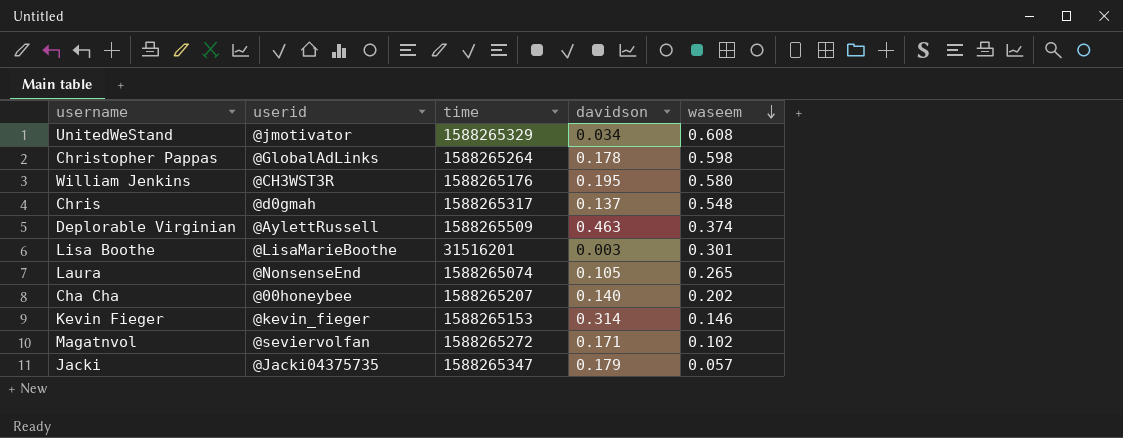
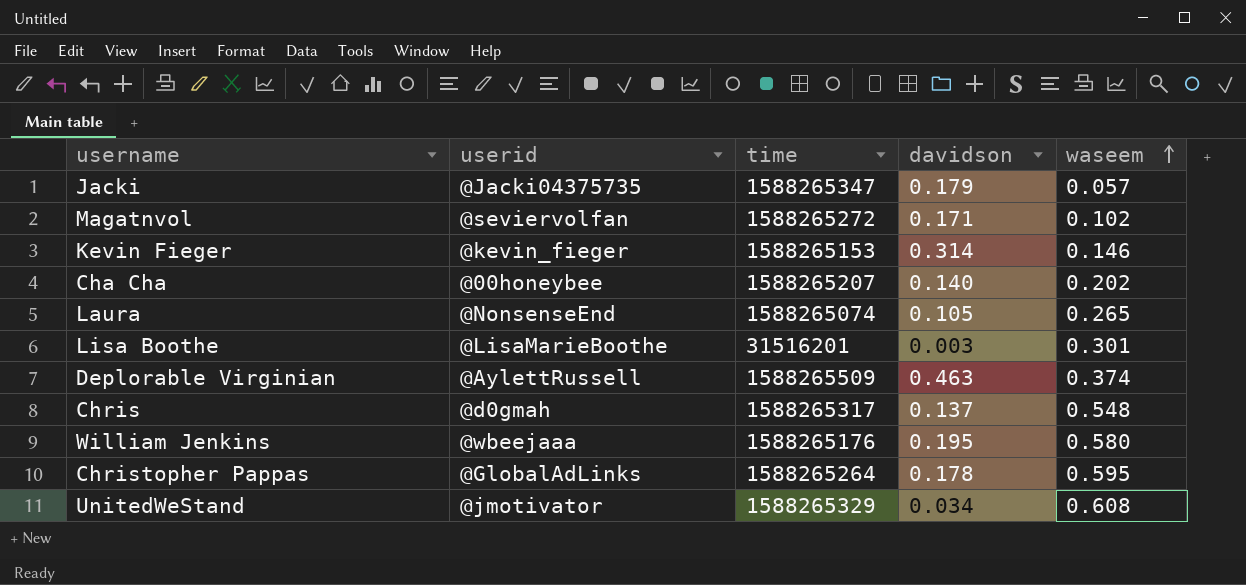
row order: waseem descending -> waseem ascending
William Jenkins | userid: @CH3WST3R -> @wbeejaaa
Christopher Pappas | waseem: 0.598 -> 0.595

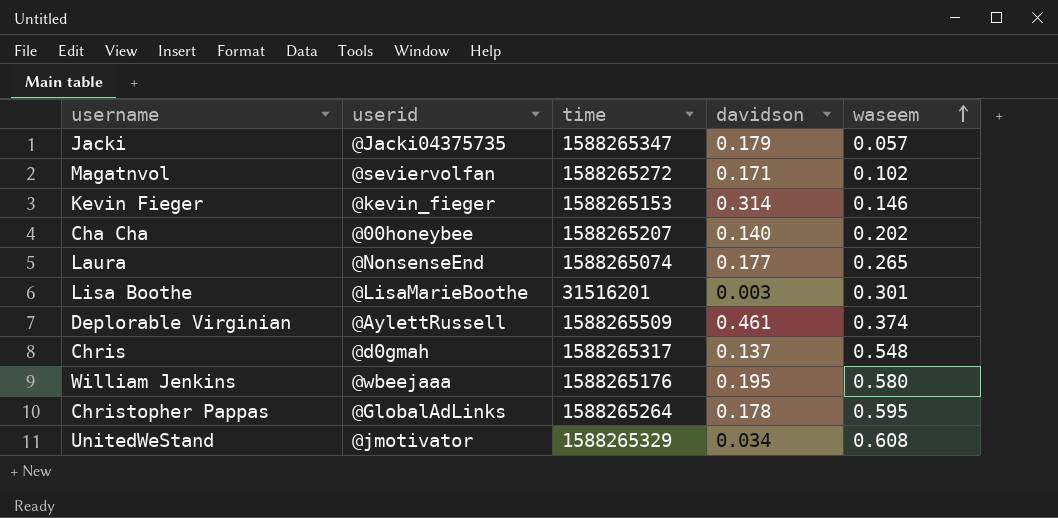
Laura | davidson: 0.105 -> 0.177
Deplorable Virginian | davidson: 0.463 -> 0.461

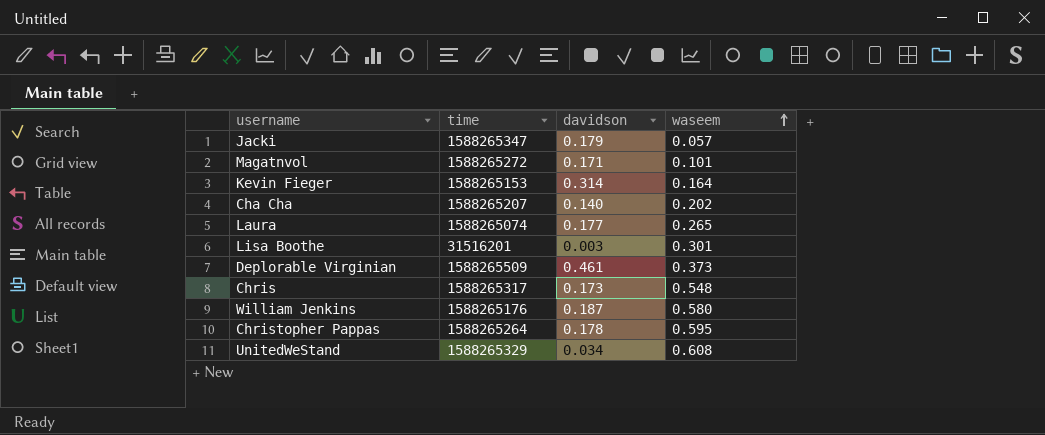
column userid | position: 2 -> none
Magatnvol | waseem: 0.102 -> 0.101
Kevin Fieger | waseem: 0.146 -> 0.164
Deplorable Virginian | waseem: 0.374 -> 0.373
Chris | davidson: 0.137 -> 0.173
William Jenkins | davidson: 0.195 -> 0.187

